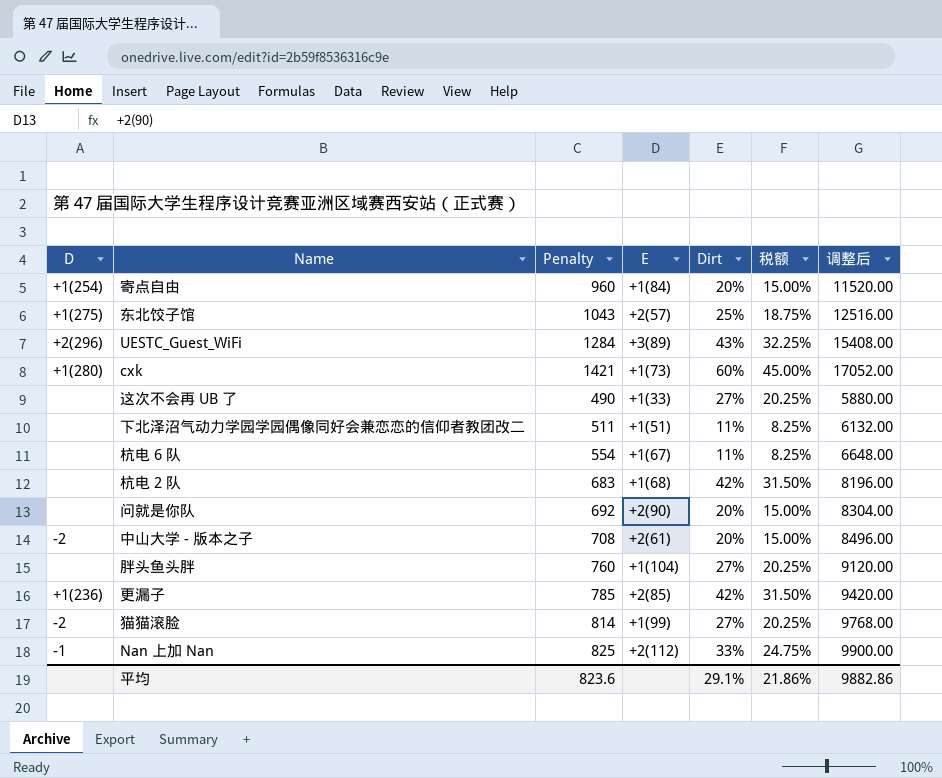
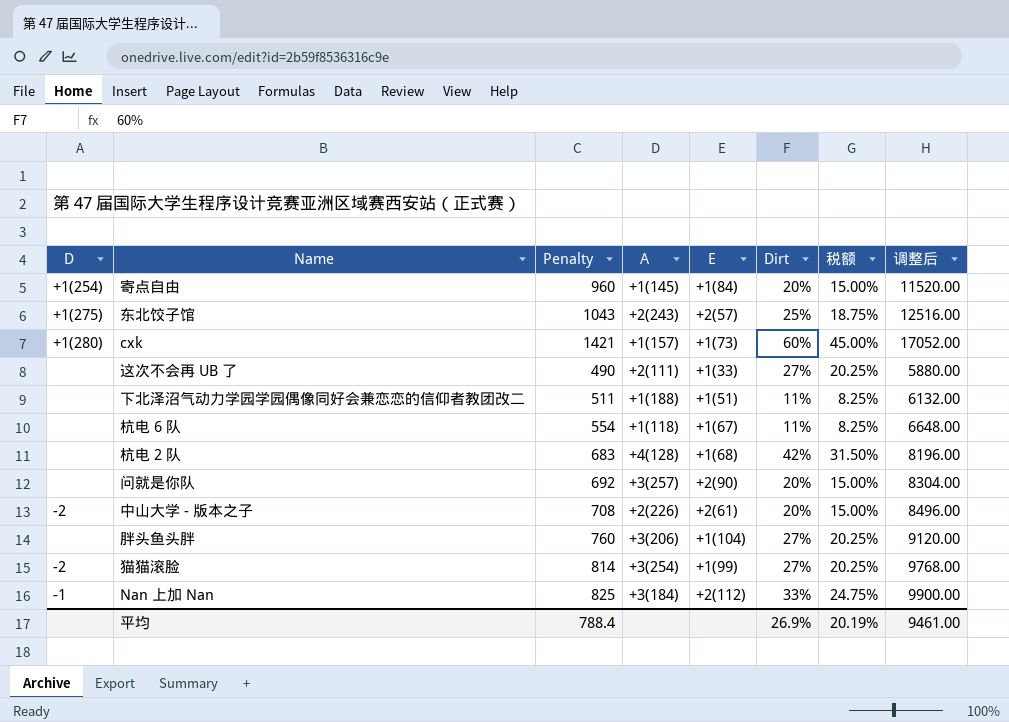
column A | position: none -> 4
row UESTC_Guest_WiFi: +2(296) | 1284 | +3(89) | 43% | 32.25% | 15408.00 -> none
row 更漏子: +1(236) | 785 | +2(85) | 42% | 31.50% | 9420.00 -> none
平均 | Penalty: 823.6 -> 788.4
平均 | Dirt: 29.1% -> 26.9%
平均 | 税额: 21.86% -> 20.19%
平均 | 调整后: 9882.86 -> 9461.00

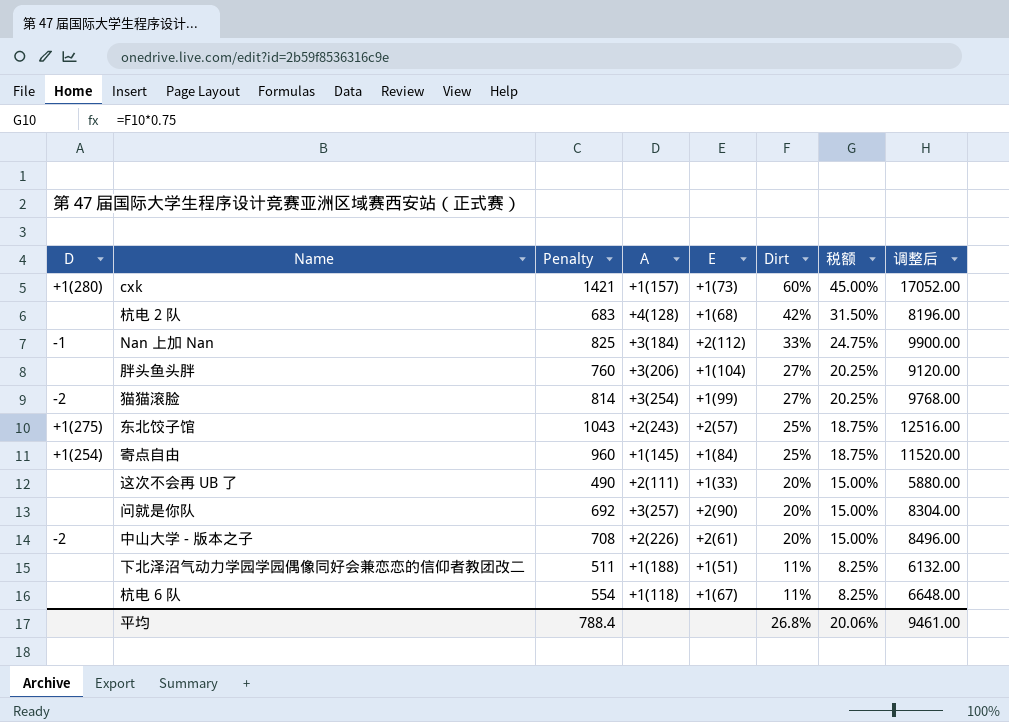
row order: none -> Dirt descending
寄点自由 | Dirt: 20% -> 25%
寄点自由 | 税额: 15.00% -> 18.75%
这次不会再 UB 了 | Dirt: 27% -> 20%
这次不会再 UB 了 | 税额: 20.25% -> 15.00%
平均 | Dirt: 26.9% -> 26.8%
平均 | 税额: 20.19% -> 20.06%

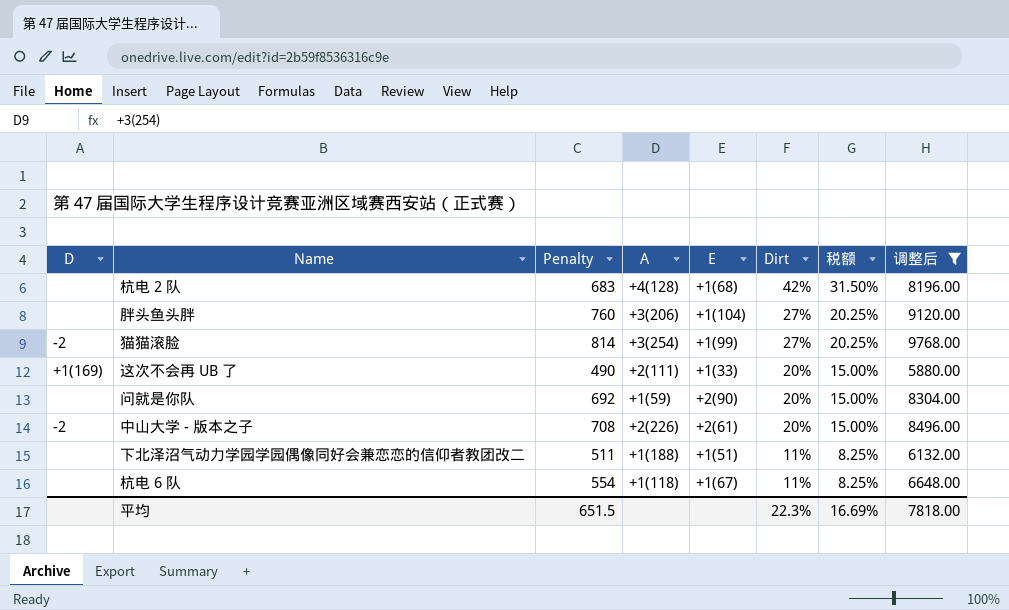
filter: none -> 调整后 <= 9768.00
这次不会再 UB 了 | D: none -> +1(169)
问就是你队 | A: +3(257) -> +1(59)
平均 | Penalty: 788.4 -> 651.5
平均 | Dirt: 26.8% -> 22.3%
平均 | 税额: 20.06% -> 16.69%
平均 | 调整后: 9461.00 -> 7818.00

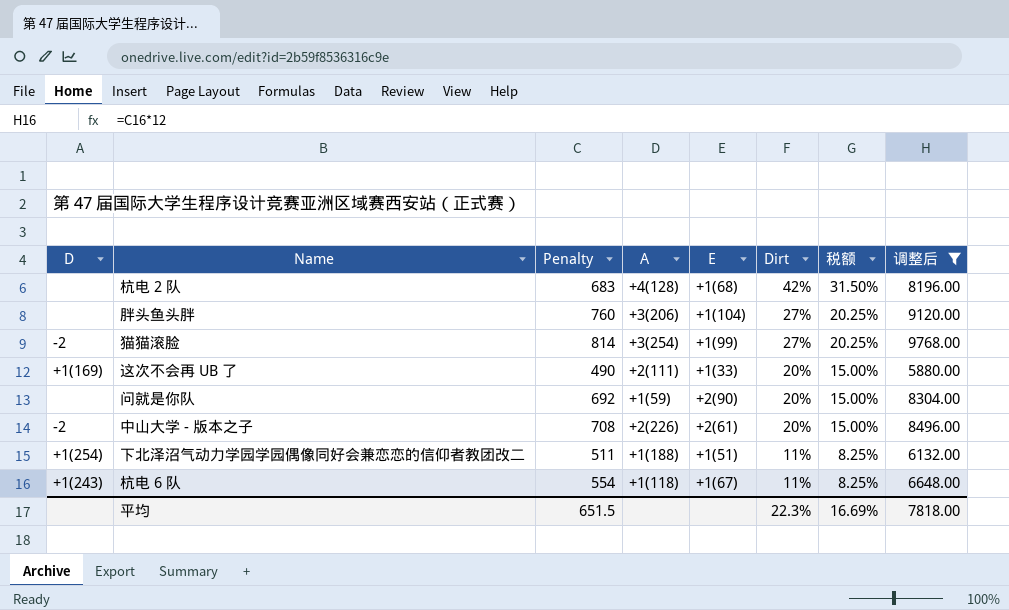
下北泽沼气动力学园学园偶像同好会兼恋恋的信仰者教团改二 | D: none -> +1(254)
杭电 6 队 | D: none -> +1(243)

